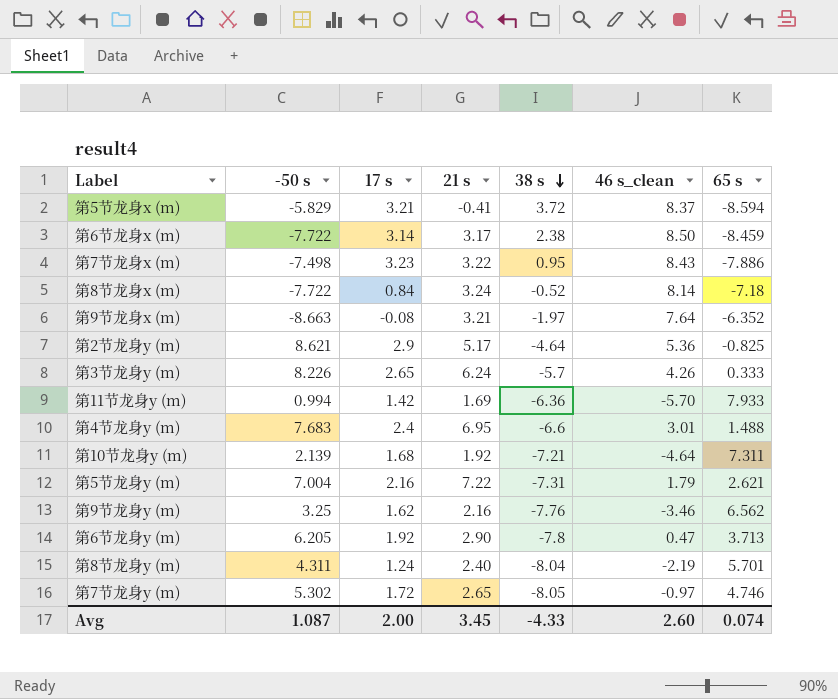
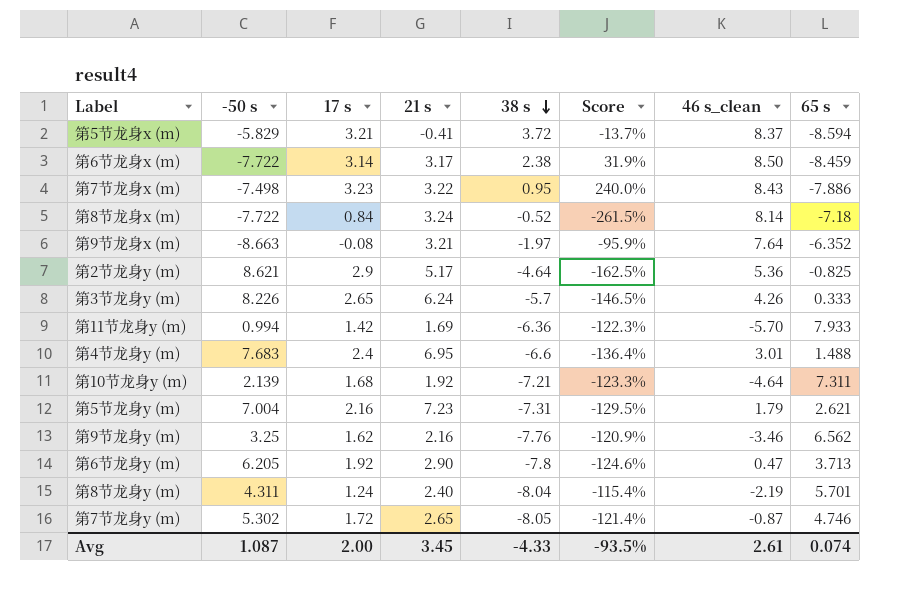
column Score | formula: none -> ([17 s] - [38 s]) / [38 s]
第5节龙身y (m) | 21 s: 7.22 -> 7.23
第7节龙身y (m) | 46 s_clean: -0.97 -> -0.87
Avg | 46 s_clean: 2.60 -> 2.61

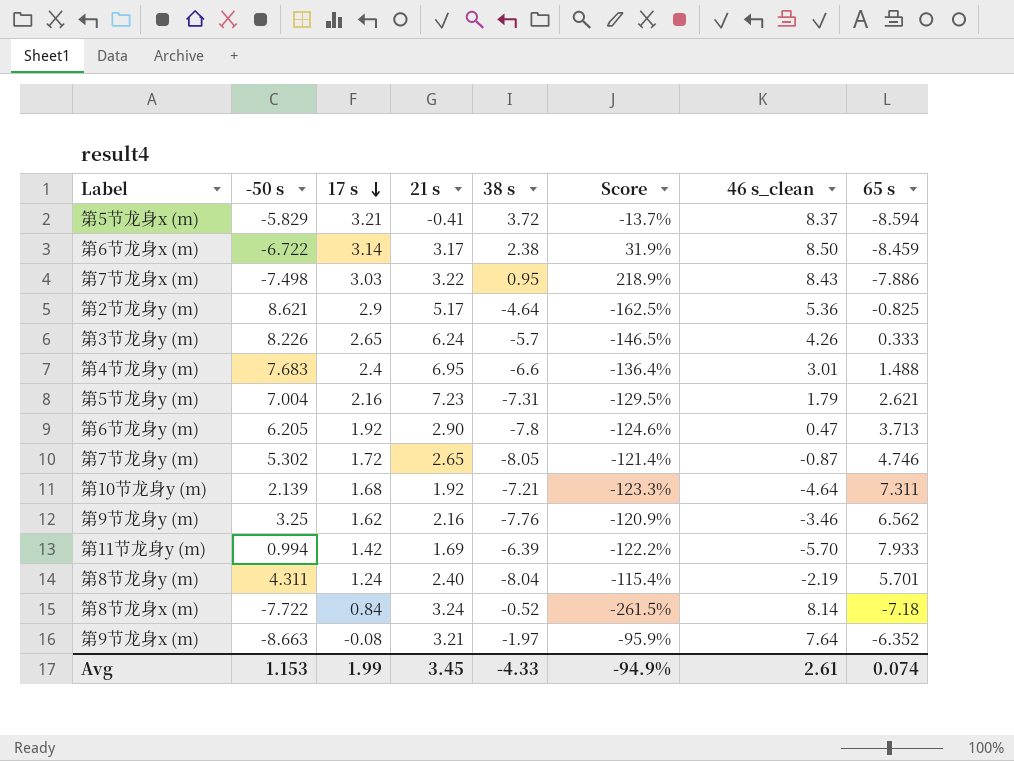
row order: 38 s descending -> 17 s descending
第6节龙身x (m) | -50 s: -7.722 -> -6.722
第7节龙身x (m) | 17 s: 3.23 -> 3.03
第7节龙身x (m) | Score: 240.0% -> 218.9%
第11节龙身y (m) | 38 s: -6.36 -> -6.39
第11节龙身y (m) | Score: -122.3% -> -122.2%
Avg | -50 s: 1.087 -> 1.153
Avg | 17 s: 2.00 -> 1.99
Avg | Score: -93.5% -> -94.9%

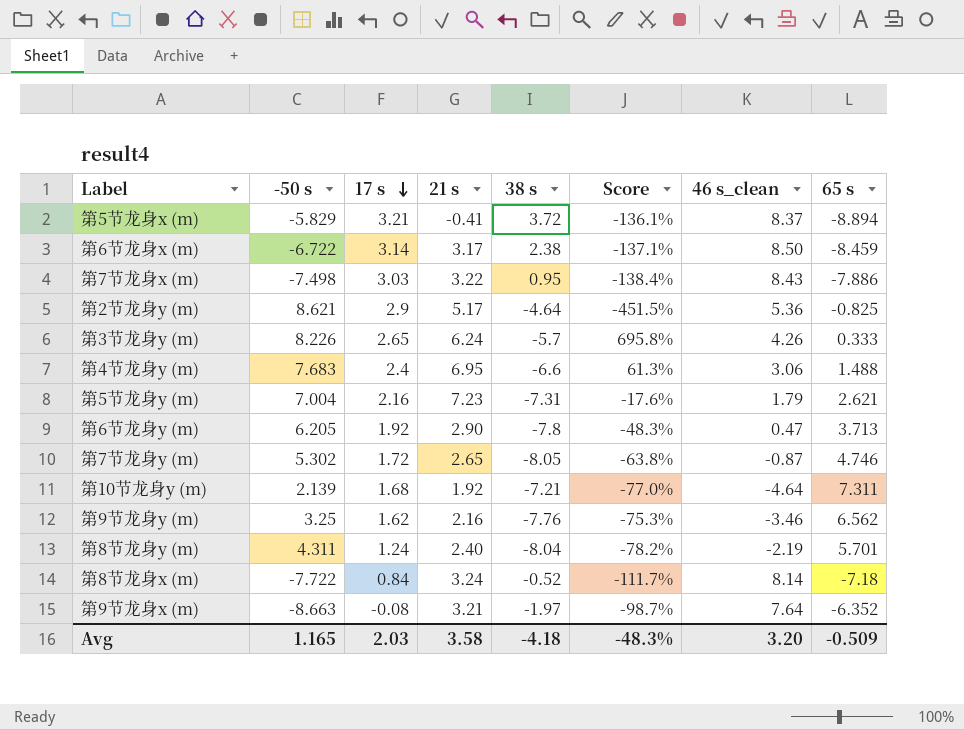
column Score | formula: ([17 s] - [38 s]) / [38 s] -> ([17 s] - [65 s]) / [65 s]
row 第11节龙身y (m): 0.994 | 1.42 | 1.69 | -6.39 | -122.2% | -5.70 | 7.933 -> none
第5节龙身x (m) | 65 s: -8.594 -> -8.894
第4节龙身y (m) | 46 s_clean: 3.01 -> 3.06
Avg | -50 s: 1.153 -> 1.165
Avg | 17 s: 1.99 -> 2.03
Avg | 21 s: 3.45 -> 3.58
Avg | 38 s: -4.33 -> -4.18
Avg | Score: -94.9% -> -48.3%
Avg | 46 s_clean: 2.61 -> 3.20
Avg | 65 s: 0.074 -> -0.509

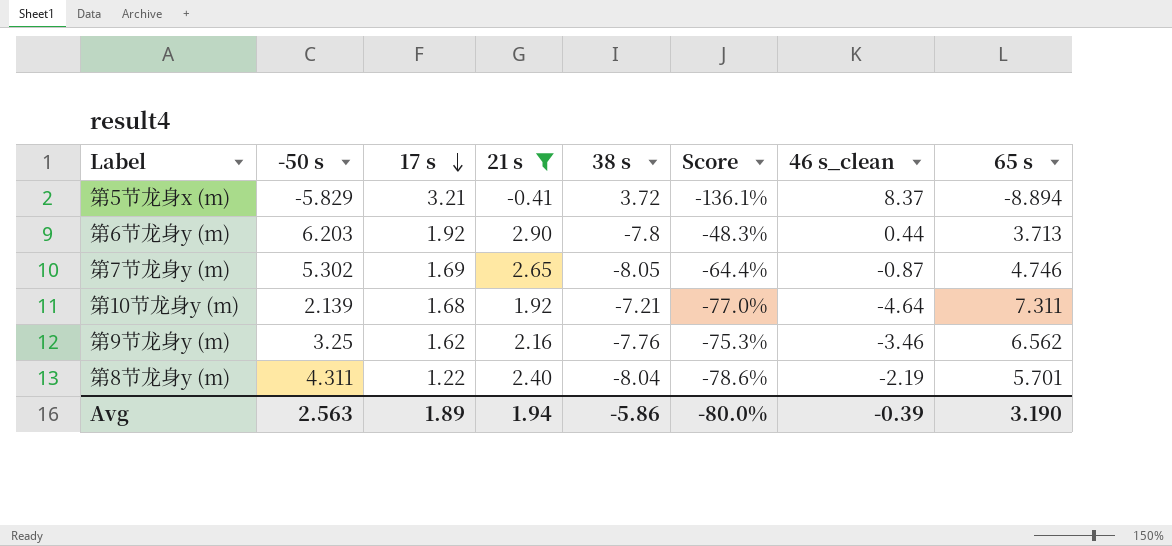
filter: none -> 21 s <= 2.90
第6节龙身y (m) | -50 s: 6.205 -> 6.203
第6节龙身y (m) | 46 s_clean: 0.47 -> 0.44
第7节龙身y (m) | 17 s: 1.72 -> 1.69
第7节龙身y (m) | Score: -63.8% -> -64.4%
第8节龙身y (m) | 17 s: 1.24 -> 1.22
第8节龙身y (m) | Score: -78.2% -> -78.6%
Avg | -50 s: 1.165 -> 2.563
Avg | 17 s: 2.03 -> 1.89
Avg | 21 s: 3.58 -> 1.94
Avg | 38 s: -4.18 -> -5.86
Avg | Score: -48.3% -> -80.0%
Avg | 46 s_clean: 3.20 -> -0.39
Avg | 65 s: -0.509 -> 3.190

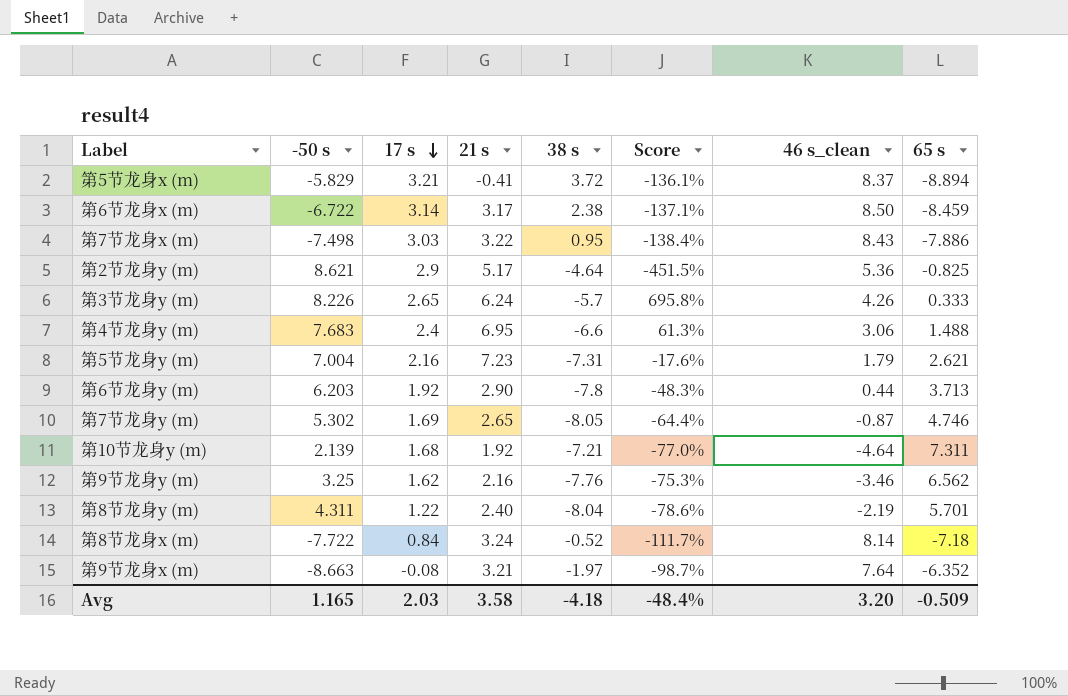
filter: 21 s <= 2.90 -> none
Avg | -50 s: 2.563 -> 1.165
Avg | 17 s: 1.89 -> 2.03
Avg | 21 s: 1.94 -> 3.58
Avg | 38 s: -5.86 -> -4.18
Avg | Score: -80.0% -> -48.4%
Avg | 46 s_clean: -0.39 -> 3.20
Avg | 65 s: 3.190 -> -0.509

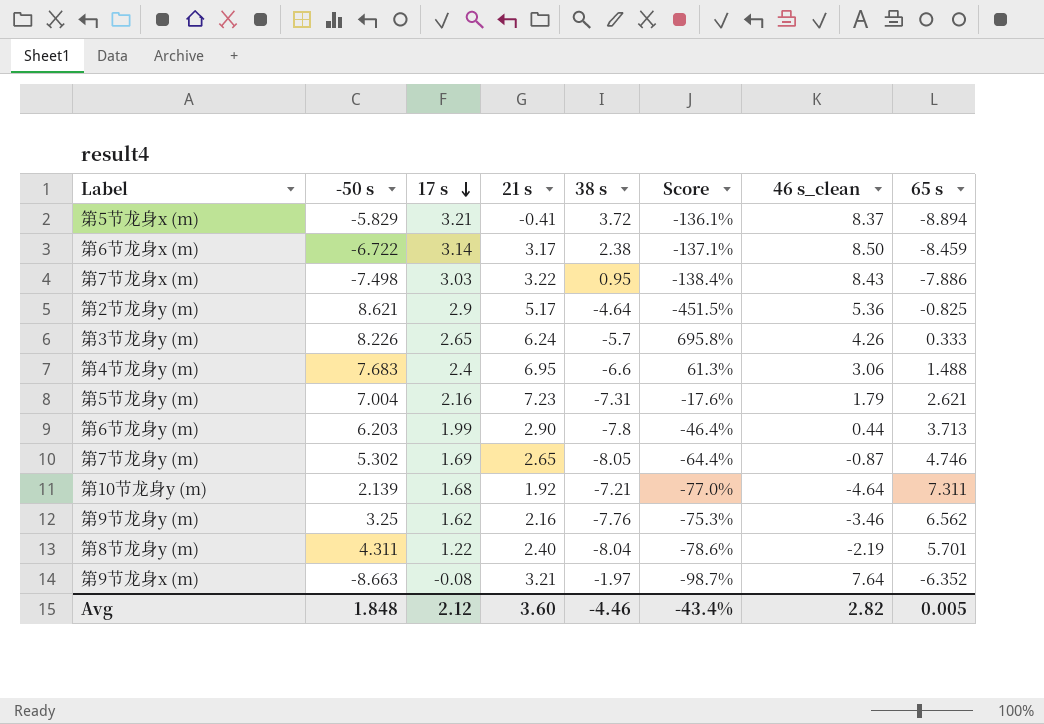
row 第8节龙身x (m): -7.722 | 0.84 | 3.24 | -0.52 | -111.7% | 8.14 | -7.18 -> none
第6节龙身y (m) | 17 s: 1.92 -> 1.99
第6节龙身y (m) | Score: -48.3% -> -46.4%
Avg | -50 s: 1.165 -> 1.848
Avg | 17 s: 2.03 -> 2.12
Avg | 21 s: 3.58 -> 3.60
Avg | 38 s: -4.18 -> -4.46
Avg | Score: -48.4% -> -43.4%
Avg | 46 s_clean: 3.20 -> 2.82
Avg | 65 s: -0.509 -> 0.005

